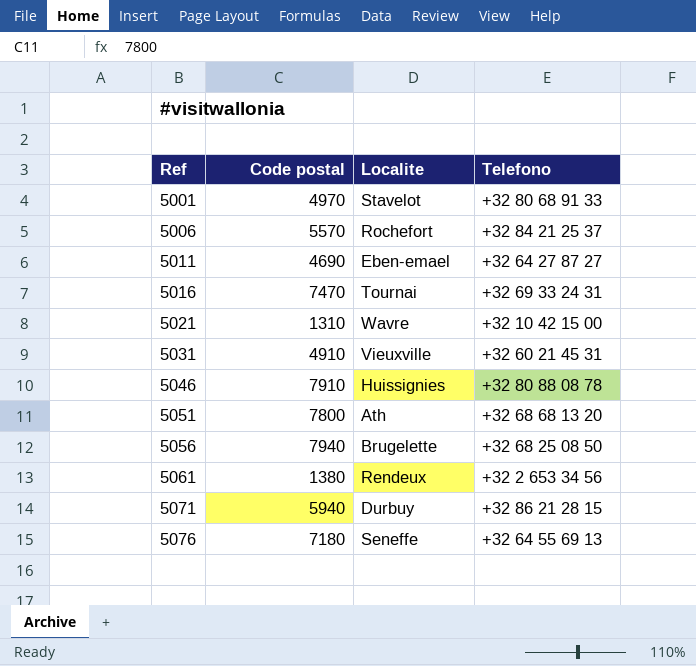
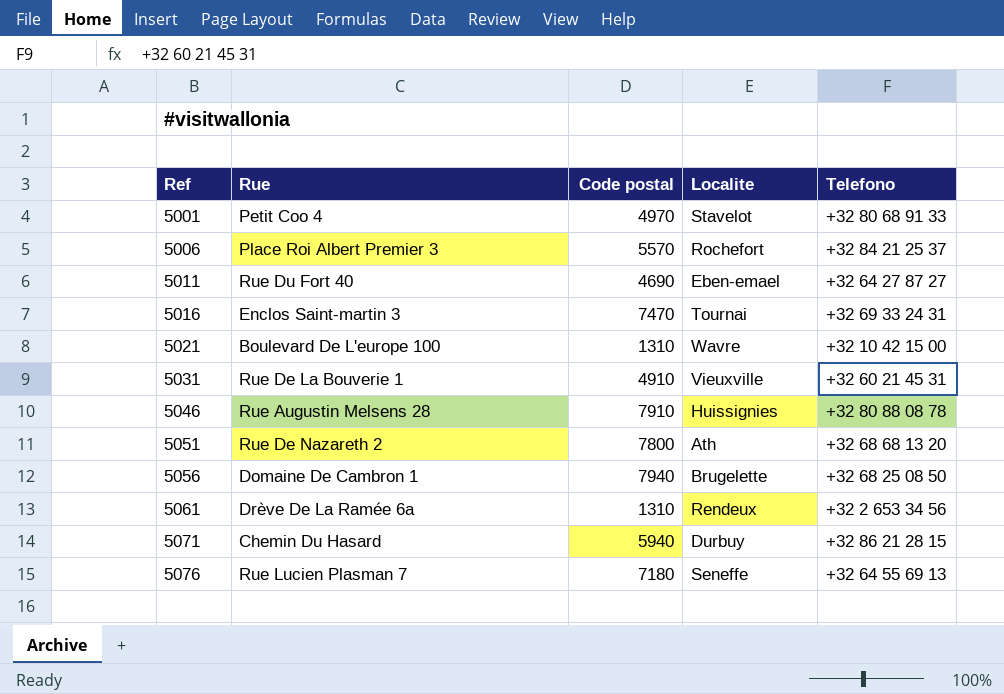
column Rue | position: none -> 2
5061 | Code postal: 1380 -> 1310

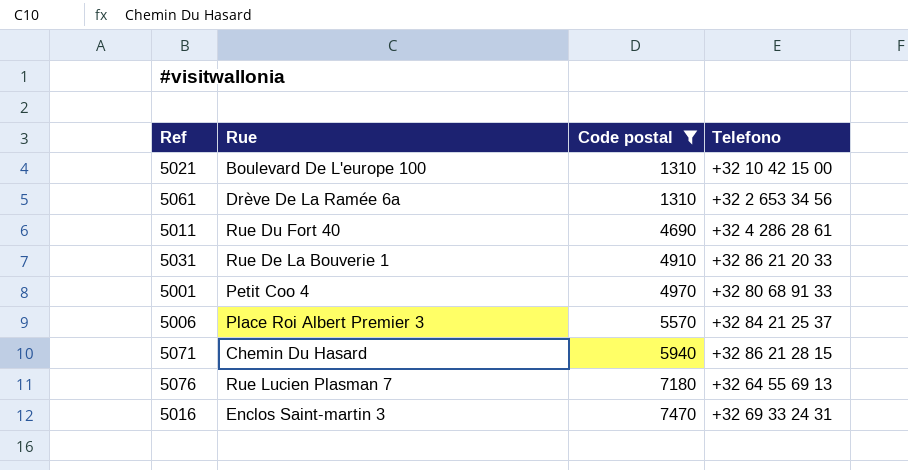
filter: none -> Code postal <= 7470
row order: Ref ascending -> Code postal ascending
column Localite | position: 4 -> none
5011 | Telefono: +32 64 27 87 27 -> +32 4 286 28 61
5031 | Telefono: +32 60 21 45 31 -> +32 86 21 20 33

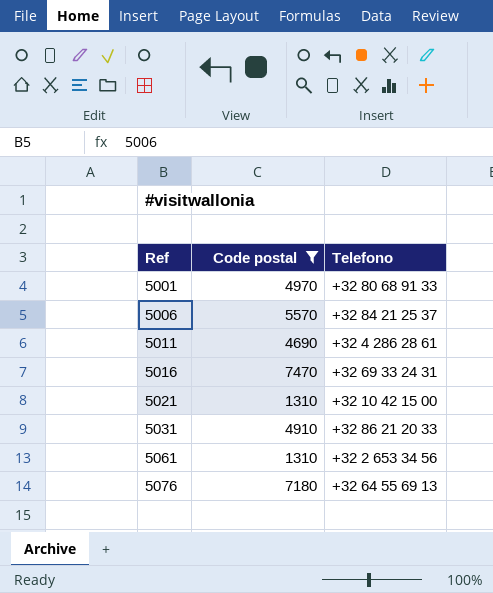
row order: Code postal ascending -> Ref ascending
column Rue | position: 2 -> none
row 5071: Chemin Du Hasard | 5940 | +32 86 21 28 15 -> none

